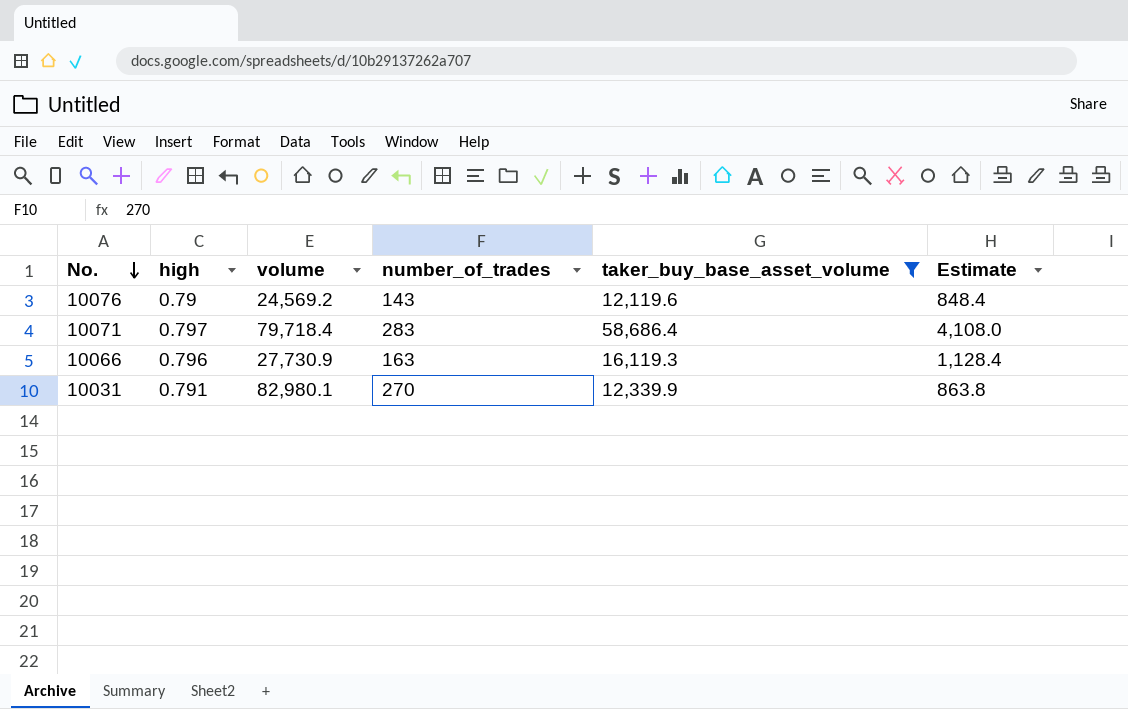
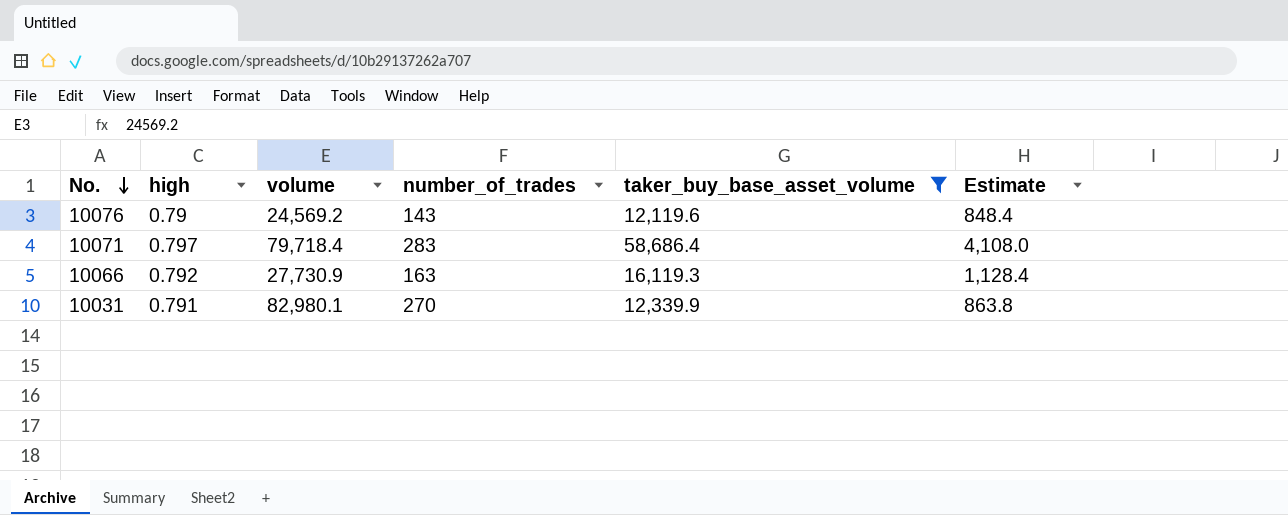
10066 | high: 0.796 -> 0.792

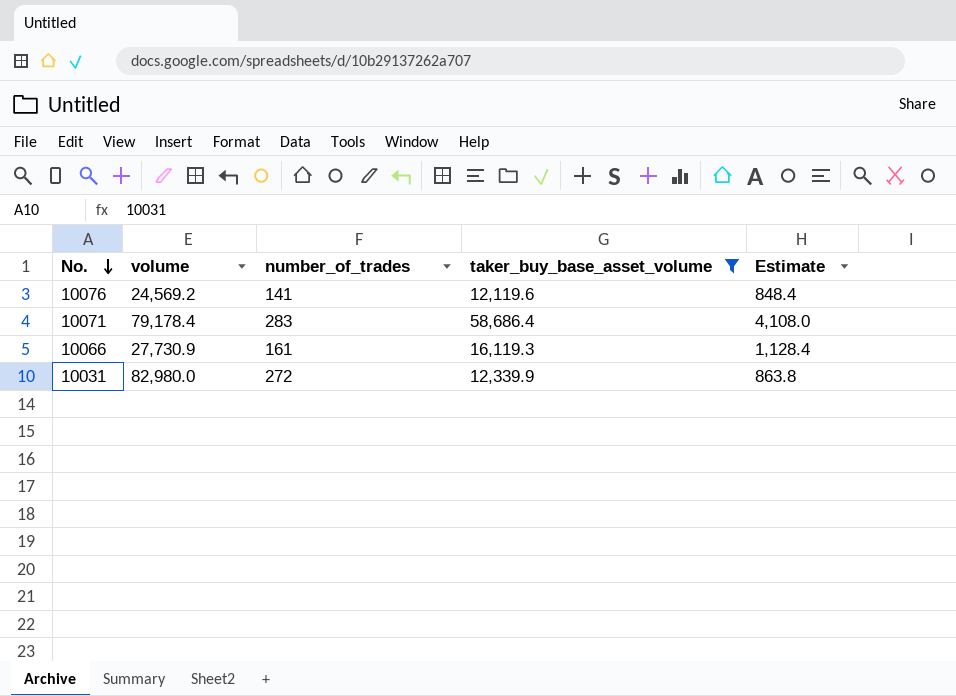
column high | position: 2 -> none
10076 | number_of_trades: 143 -> 141
10071 | volume: 79,718.4 -> 79,178.4
10066 | number_of_trades: 163 -> 161
10031 | volume: 82,980.1 -> 82,980.0
10031 | number_of_trades: 270 -> 272

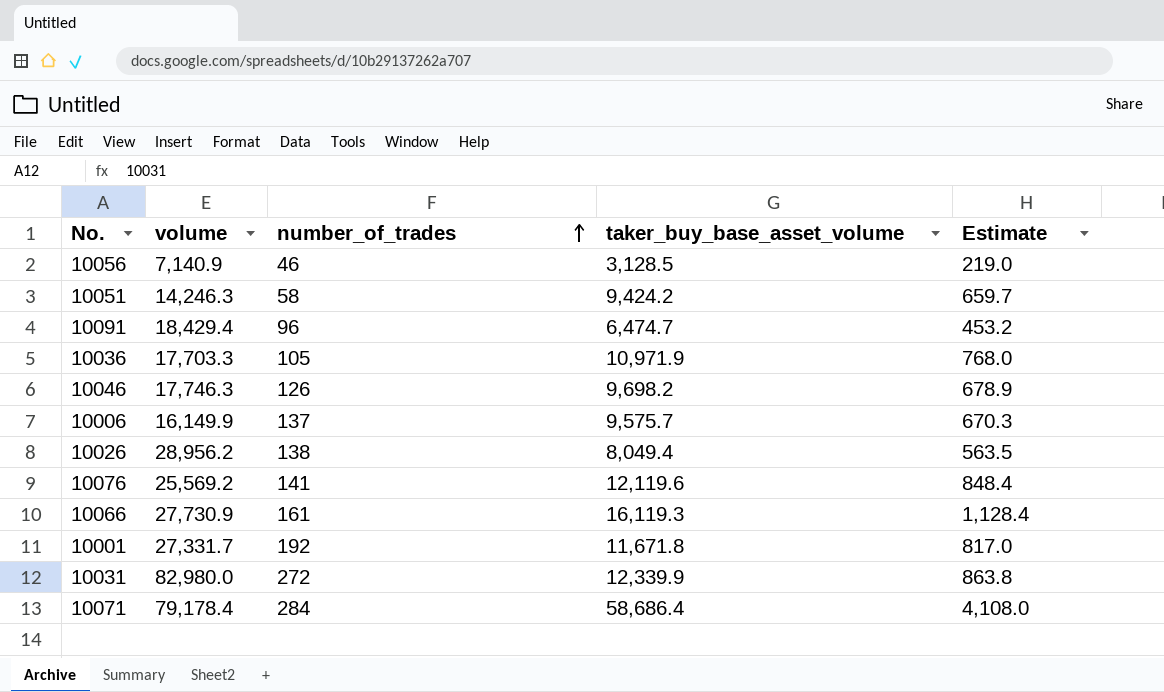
filter: taker_buy_base_asset_volume >= 12,119.6 -> none
row order: No. descending -> number_of_trades ascending
10076 | volume: 24,569.2 -> 25,569.2
10071 | number_of_trades: 283 -> 284

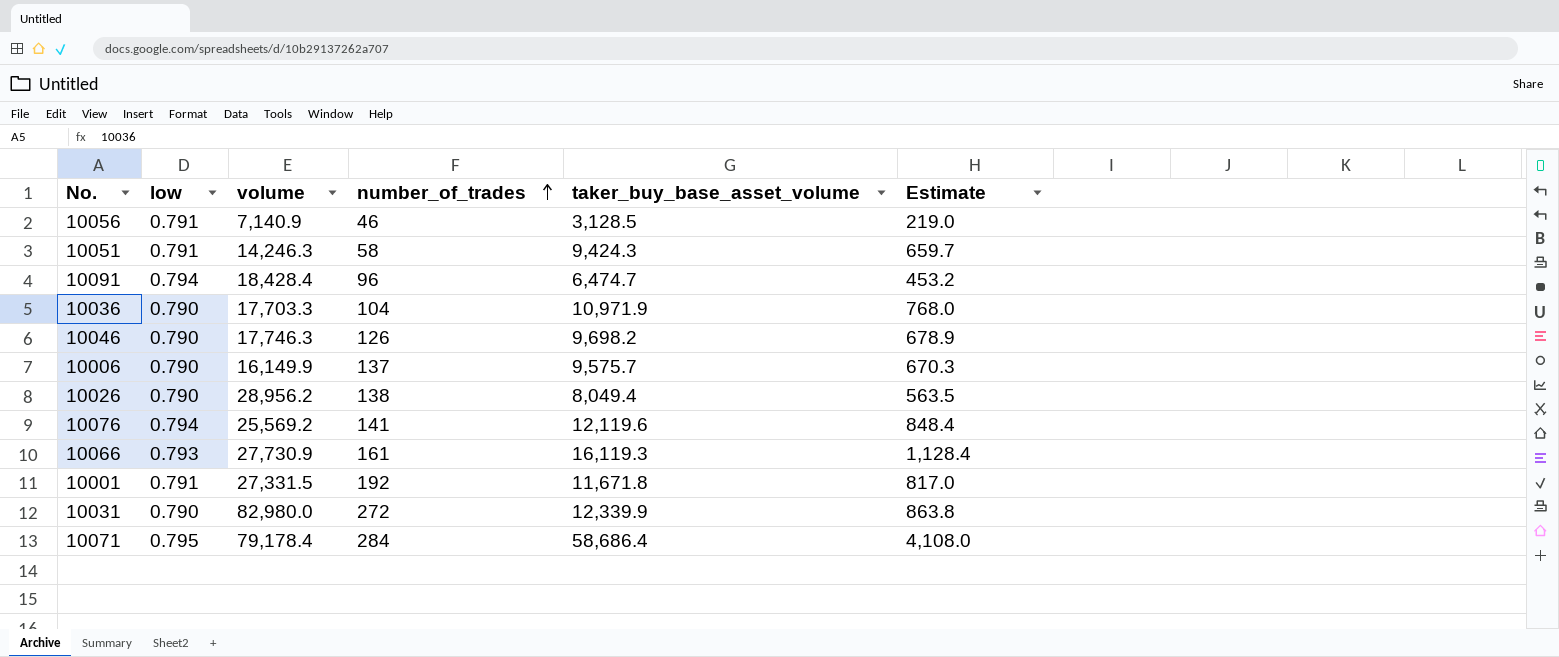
column low | position: none -> 2
10051 | taker_buy_base_asset_volume: 9,424.2 -> 9,424.3
10091 | volume: 18,429.4 -> 18,428.4
10036 | number_of_trades: 105 -> 104
10001 | volume: 27,331.7 -> 27,331.5

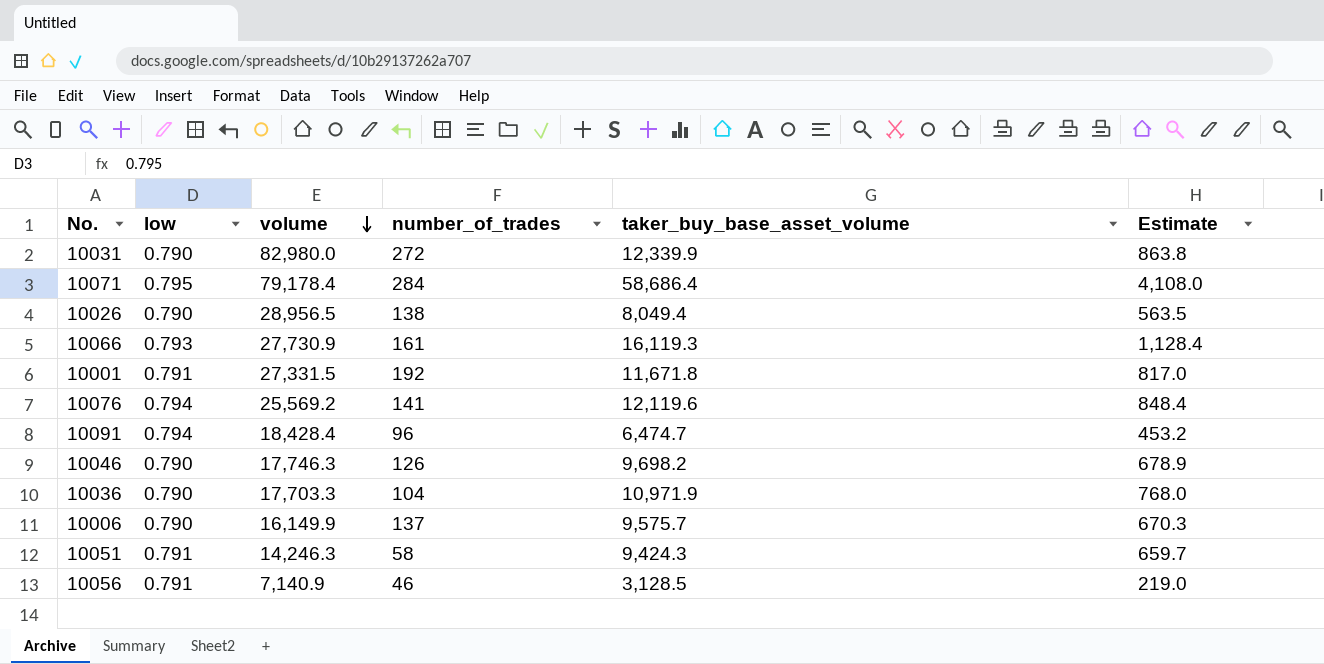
row order: number_of_trades ascending -> volume descending
10026 | volume: 28,956.2 -> 28,956.5

